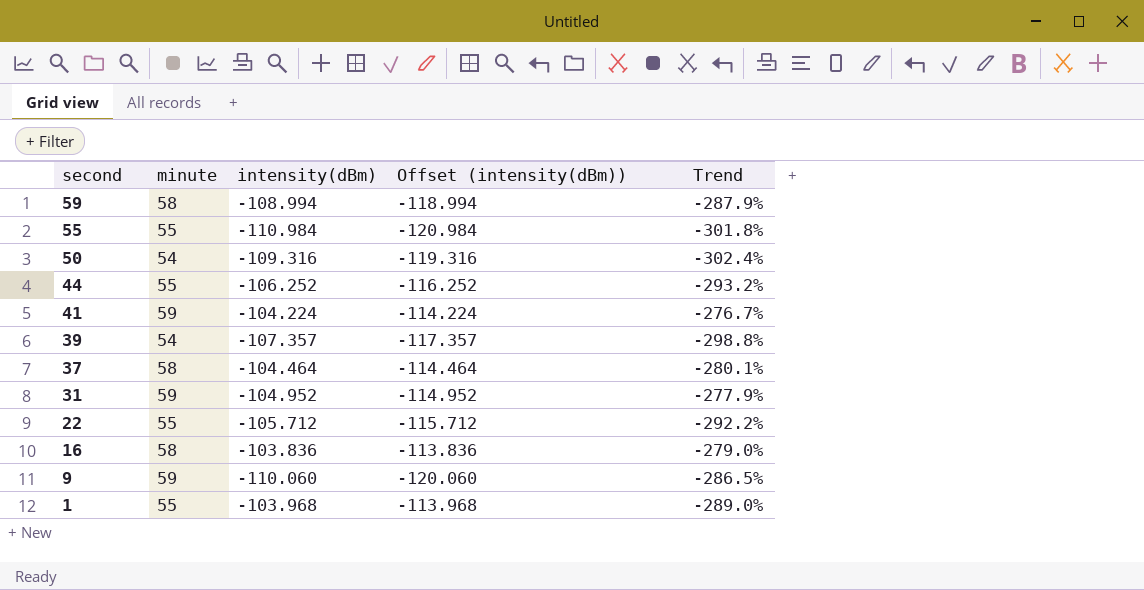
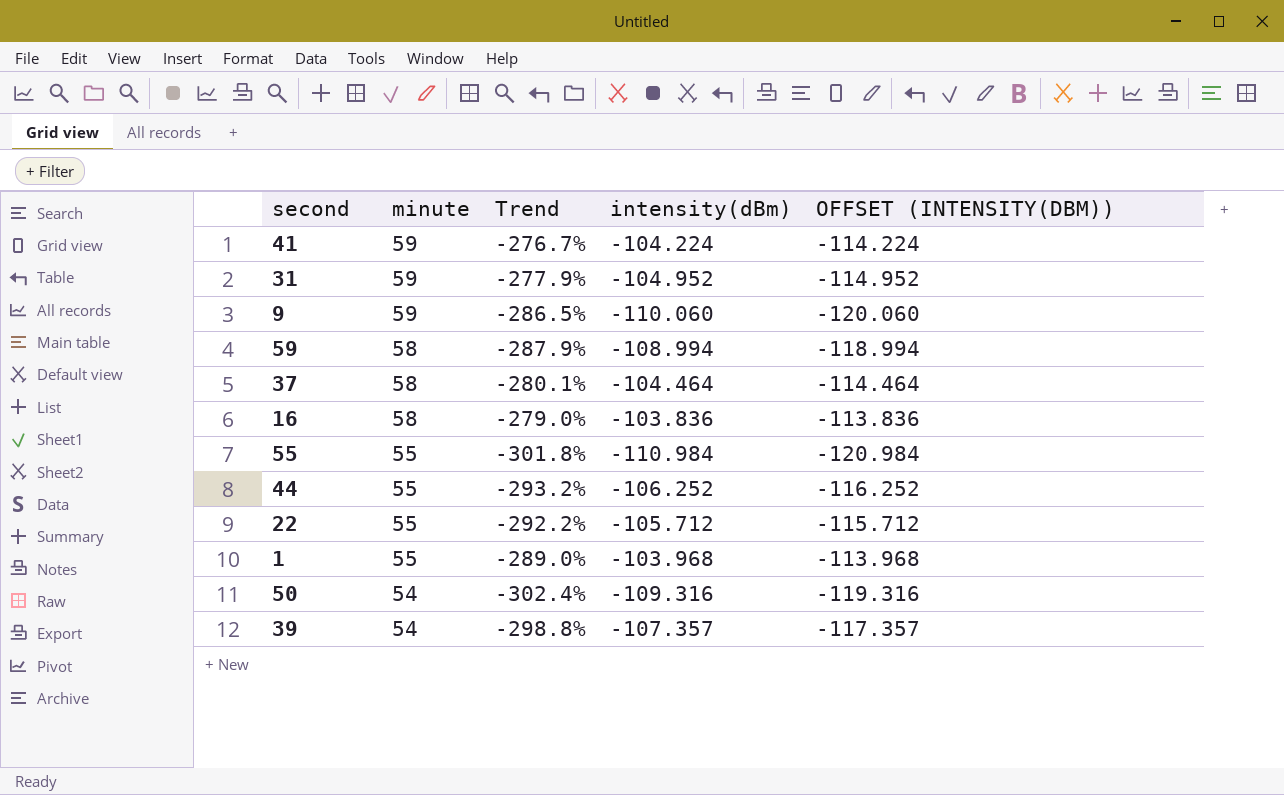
row order: second descending -> minute descending
column Trend | position: 5 -> 3
column name: Offset (intensity(dBm)) -> OFFSET (INTENSITY(DBM))

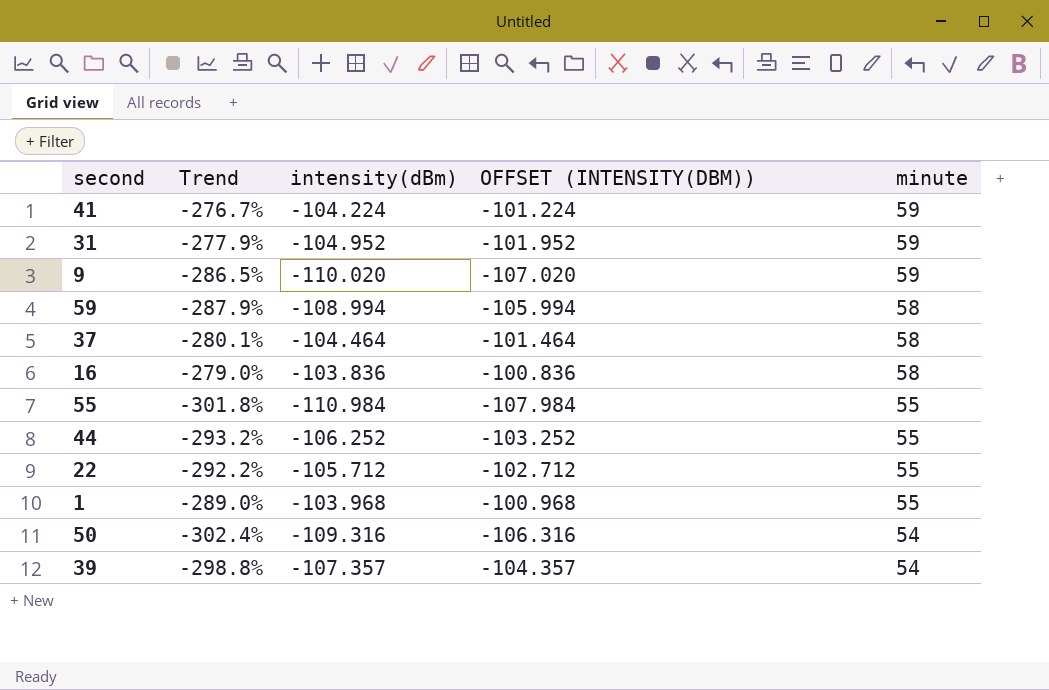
column OFFSET (INTENSITY(DBM)) | formula: [intensity(dBm)] - 10 -> [intensity(dBm)] + 3
column minute | position: 2 -> 5
9 | intensity(dBm): -110.060 -> -110.020

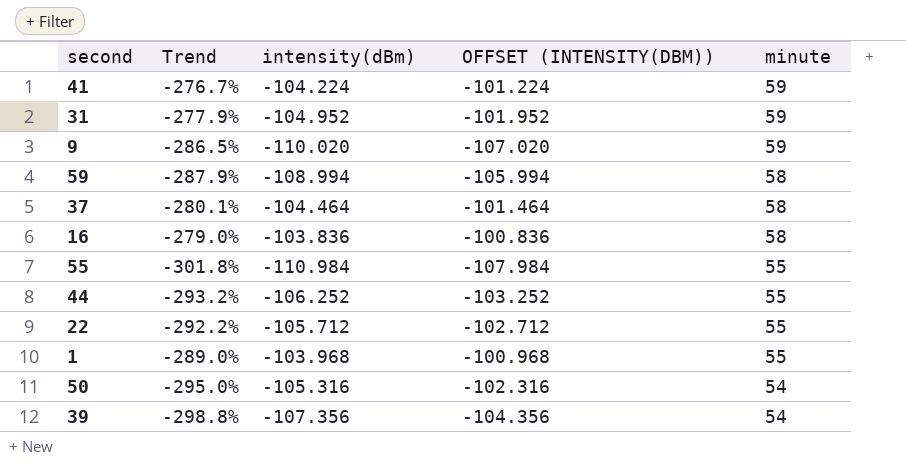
50 | Trend: -302.4% -> -295.0%
50 | intensity(dBm): -109.316 -> -105.316
50 | OFFSET (INTENSITY(DBM)): -106.316 -> -102.316
39 | intensity(dBm): -107.357 -> -107.356
39 | OFFSET (INTENSITY(DBM)): -104.357 -> -104.356

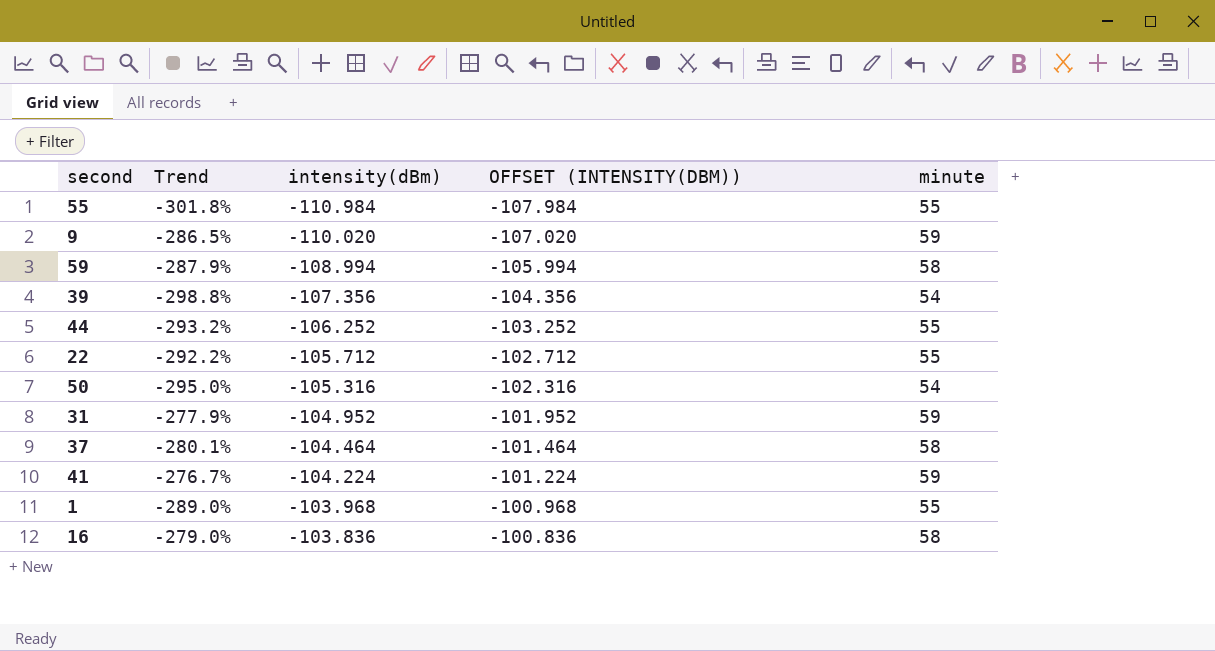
row order: minute descending -> intensity(dBm) ascending

